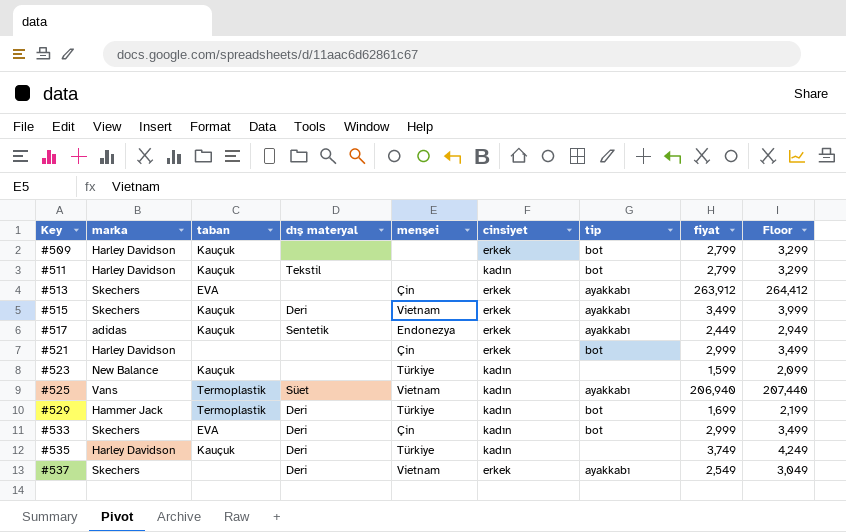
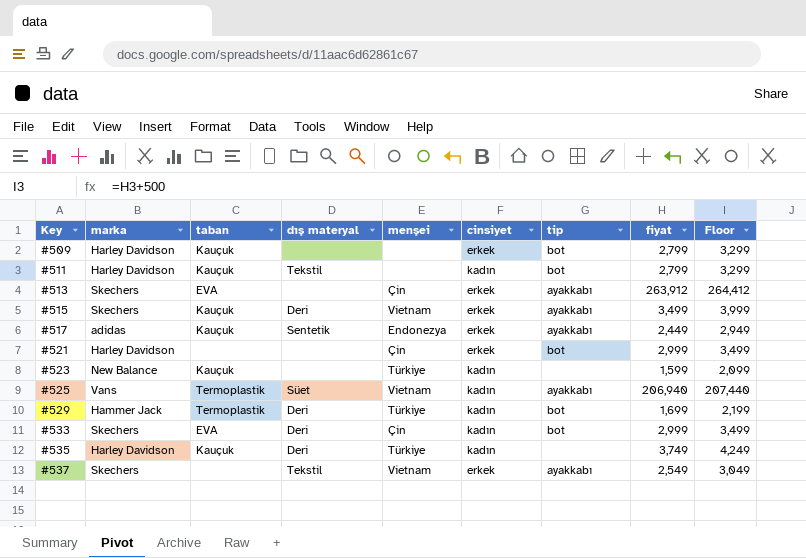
#537 | dış materyal: Deri -> Tekstil

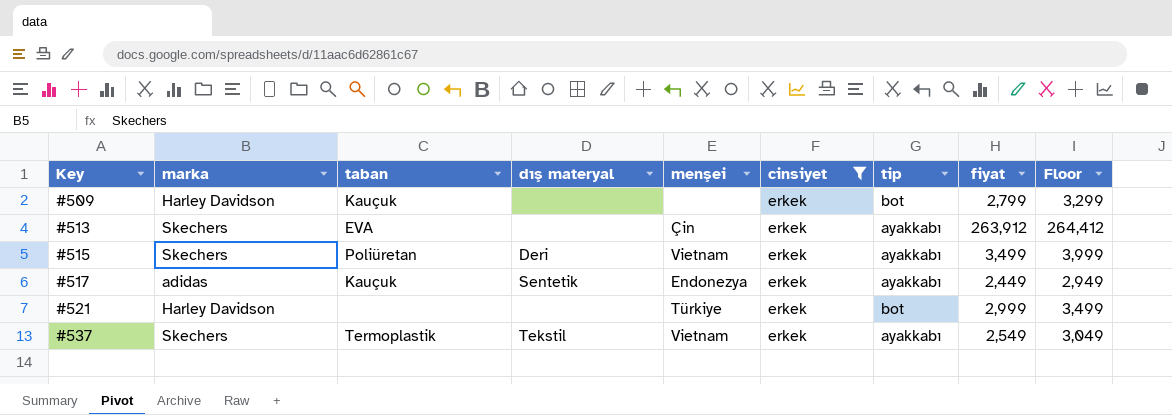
filter: none -> cinsiyet = erkek
#515 | taban: Kauçuk -> Poliüretan
#521 | menşei: Çin -> Türkiye
#537 | taban: none -> Termoplastik

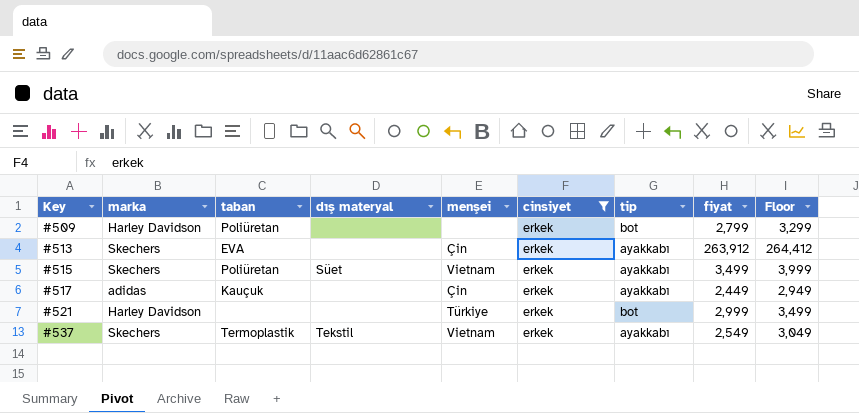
#509 | taban: Kauçuk -> Poliüretan
#515 | dış materyal: Deri -> Süet
#517 | dış materyal: Sentetik -> none
#517 | menşei: Endonezya -> Çin

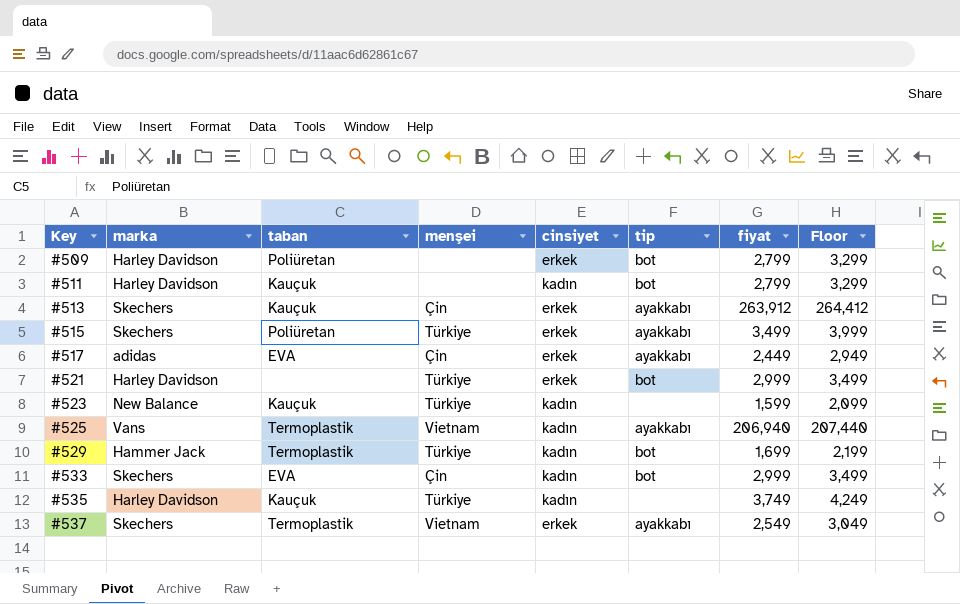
filter: cinsiyet = erkek -> none
column dış materyal | position: 4 -> none
#513 | taban: EVA -> Kauçuk
#515 | menşei: Vietnam -> Türkiye
#517 | taban: Kauçuk -> EVA

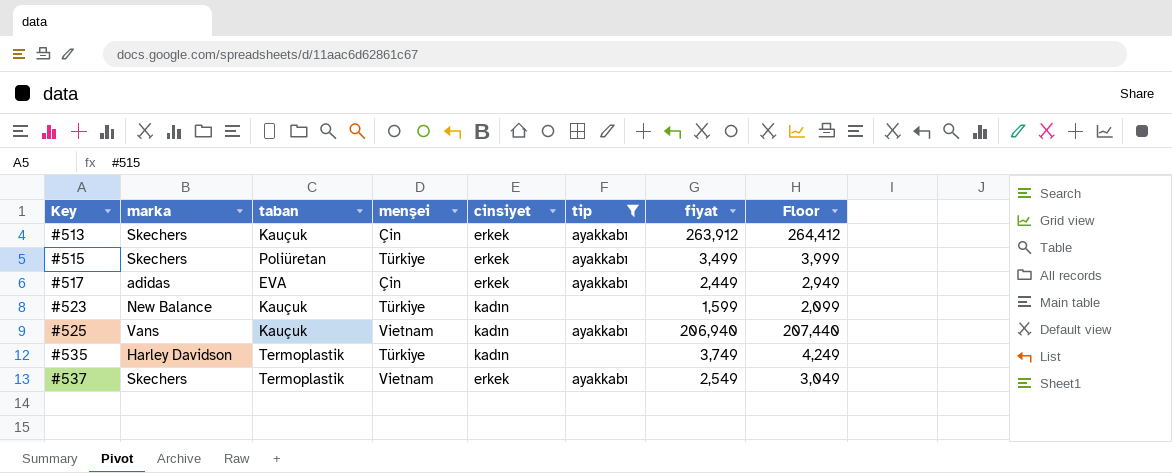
filter: none -> tip != bot
#525 | taban: Termoplastik -> Kauçuk
#535 | taban: Kauçuk -> Termoplastik

